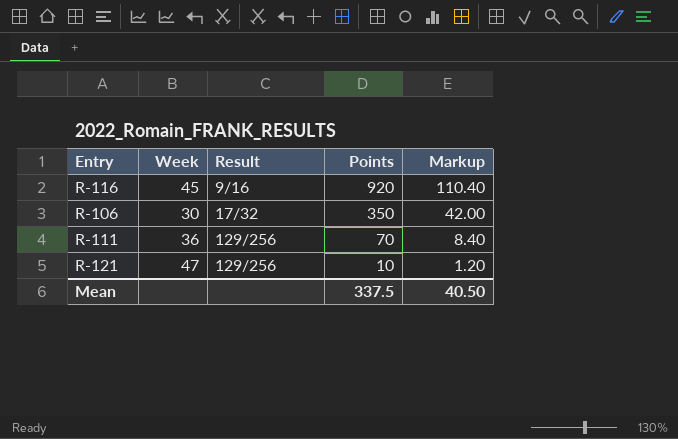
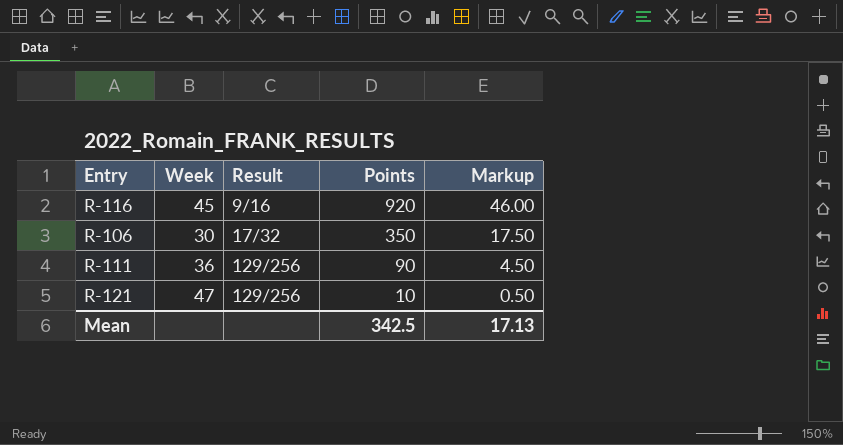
column Markup | formula: [Points] * 0.12 -> [Points] * 0.05
R-111 | Points: 70 -> 90
Mean | Points: 337.5 -> 342.5
Mean | Markup: 40.50 -> 17.13

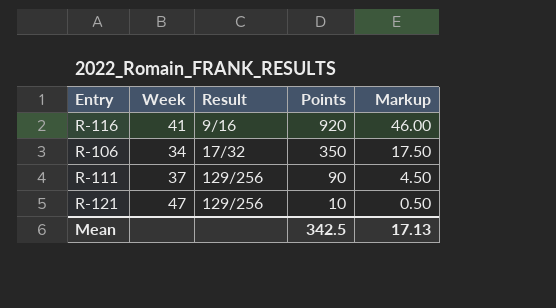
R-116 | Week: 45 -> 41
R-106 | Week: 30 -> 34
R-111 | Week: 36 -> 37

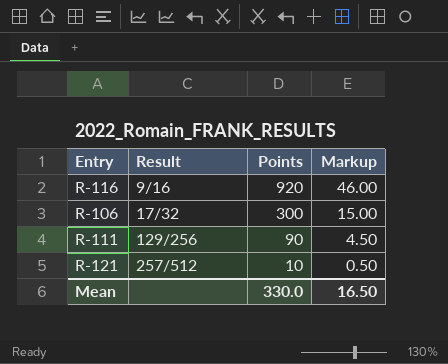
column Week | position: 2 -> none
R-106 | Points: 350 -> 300
R-106 | Markup: 17.50 -> 15.00
R-121 | Result: 129/256 -> 257/512
Mean | Points: 342.5 -> 330.0
Mean | Markup: 17.13 -> 16.50

